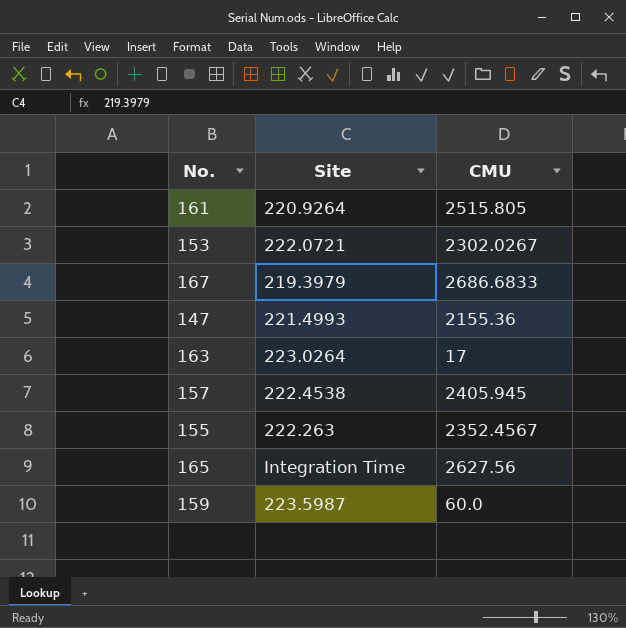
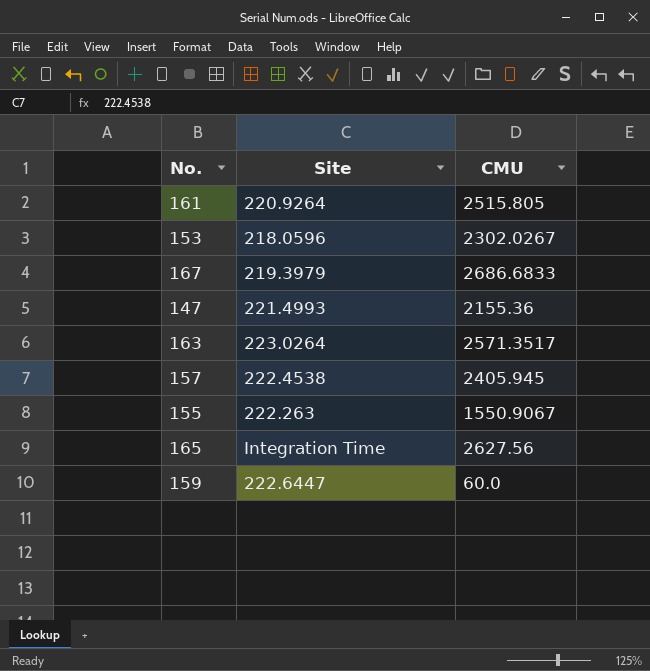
153 | Site: 222.0721 -> 218.0596
163 | CMU: 17 -> 2571.3517
155 | CMU: 2352.4567 -> 1550.9067
159 | Site: 223.5987 -> 222.6447

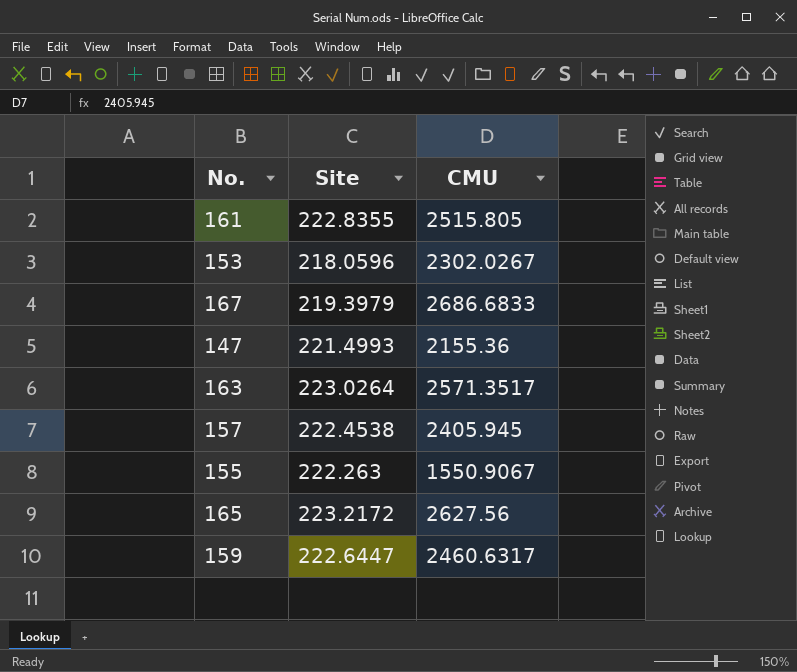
161 | Site: 220.9264 -> 222.8355
165 | Site: Integration Time -> 223.2172
159 | CMU: 60.0 -> 2460.6317

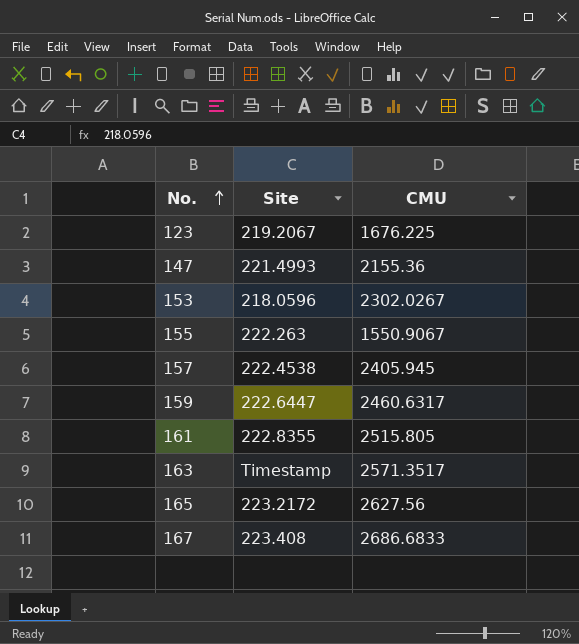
row order: none -> No. ascending
row 123: none -> 219.2067 | 1676.225
163 | Site: 223.0264 -> Timestamp
167 | Site: 219.3979 -> 223.408

